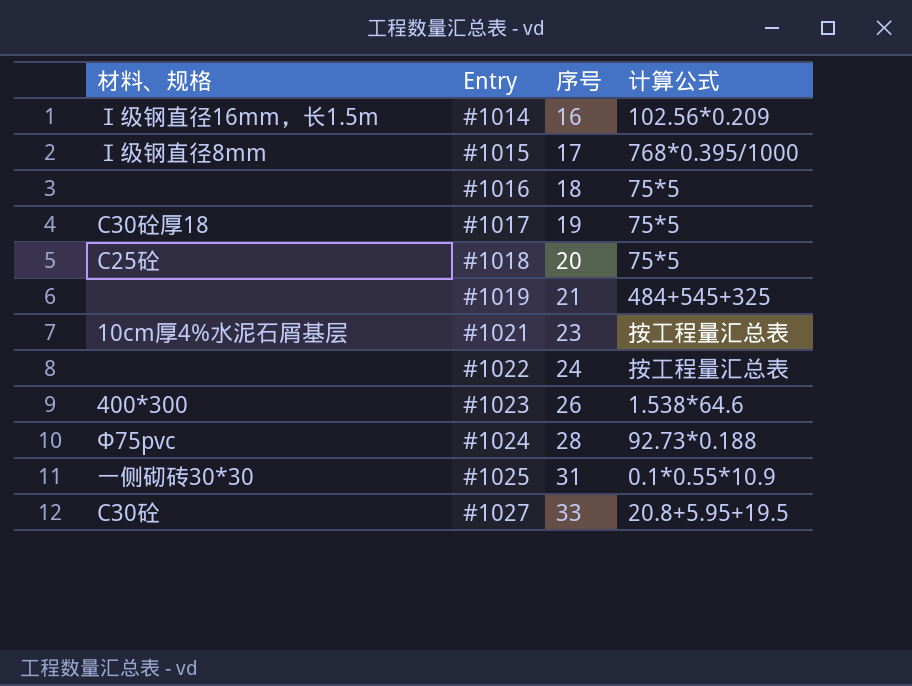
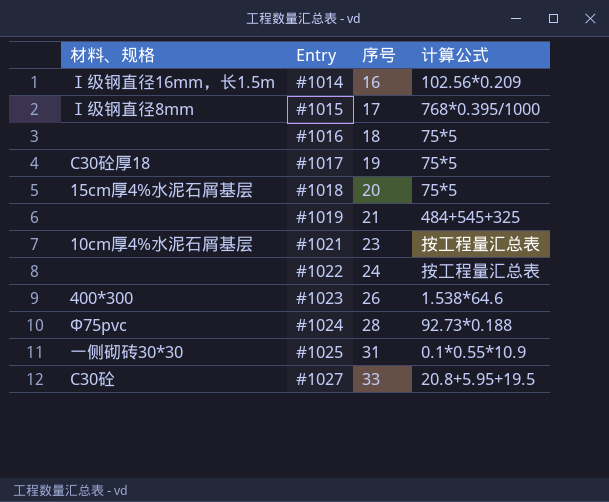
#1018 | 材料、规格: C25砼 -> 15cm厚4%水泥石屑基层

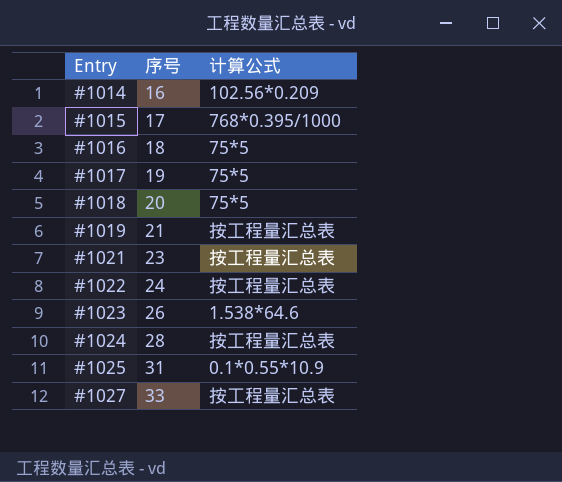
column 材料、规格 | position: 1 -> none
#1019 | 计算公式: 484+545+325 -> 按工程量汇总表
#1024 | 计算公式: 92.73*0.188 -> 按工程量汇总表
#1027 | 计算公式: 20.8+5.95+19.5 -> 按工程量汇总表

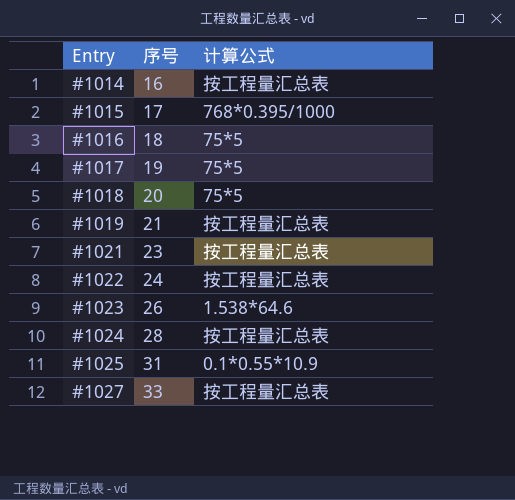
#1014 | 计算公式: 102.56*0.209 -> 按工程量汇总表

